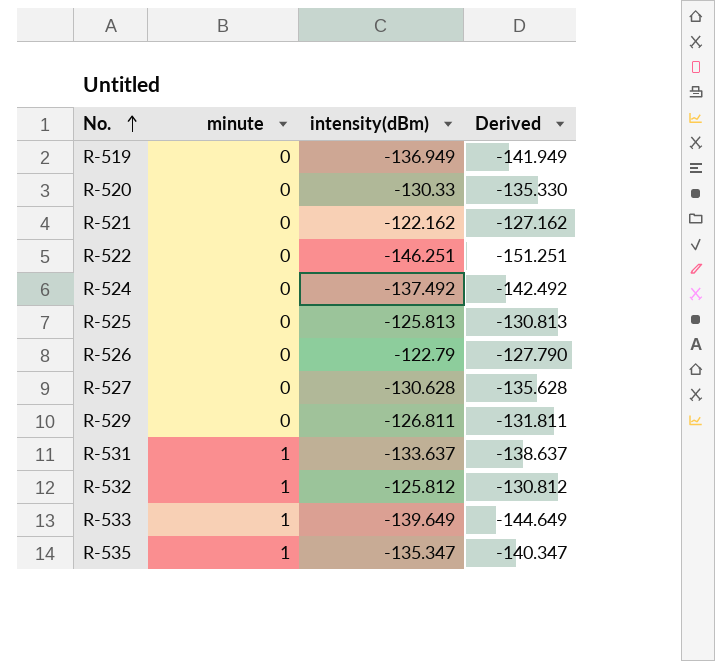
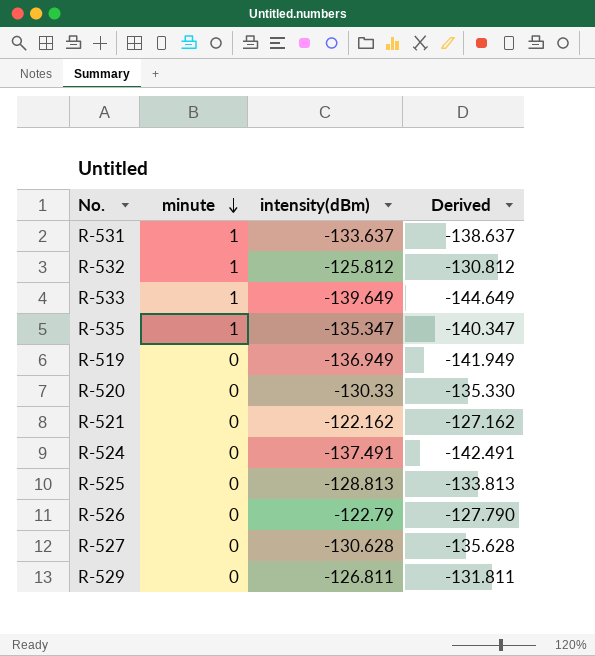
row order: No. ascending -> minute descending
row R-522: 0 | -146.251 | -151.251 -> none
R-524 | intensity(dBm): -137.492 -> -137.491
R-524 | Derived: -142.492 -> -142.491
R-525 | intensity(dBm): -125.813 -> -128.813
R-525 | Derived: -130.813 -> -133.813

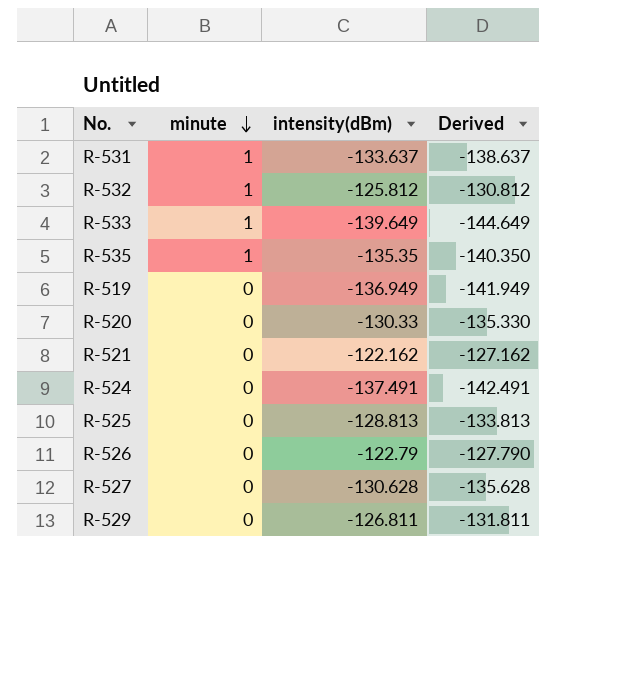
R-535 | intensity(dBm): -135.347 -> -135.35
R-535 | Derived: -140.347 -> -140.350

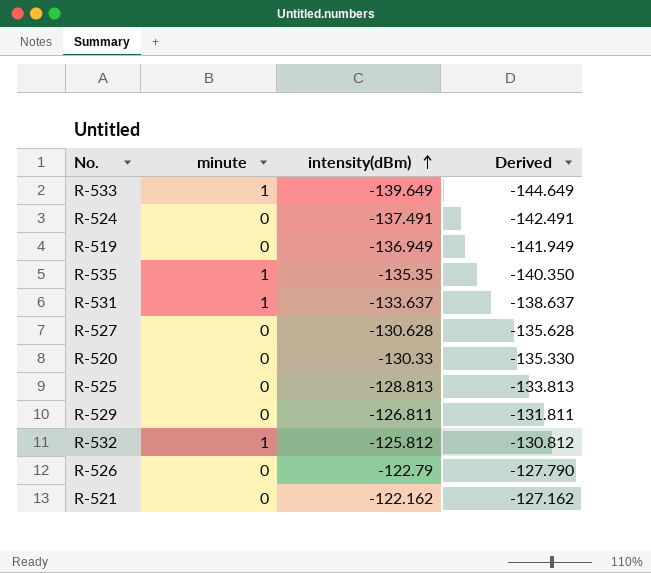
row order: minute descending -> intensity(dBm) ascending

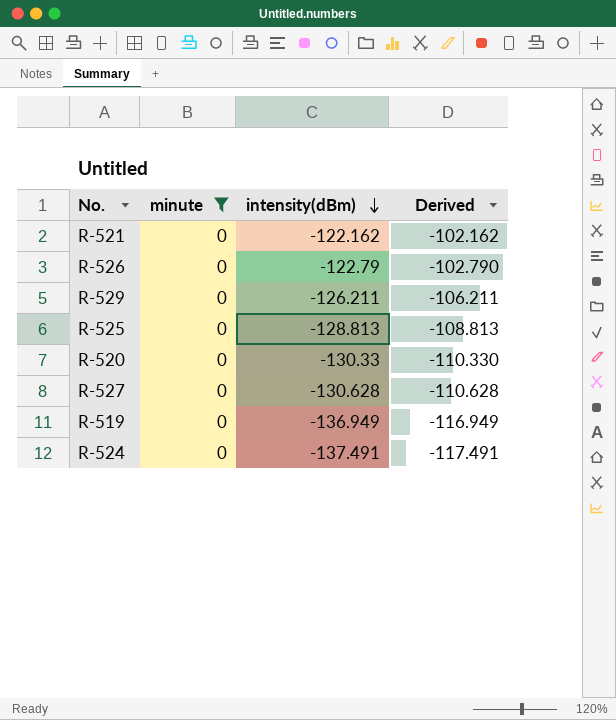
filter: none -> minute = 0
row order: intensity(dBm) ascending -> intensity(dBm) descending
column Derived | formula: [intensity(dBm)] - 5 -> [intensity(dBm)] + 20
R-529 | intensity(dBm): -126.811 -> -126.211

